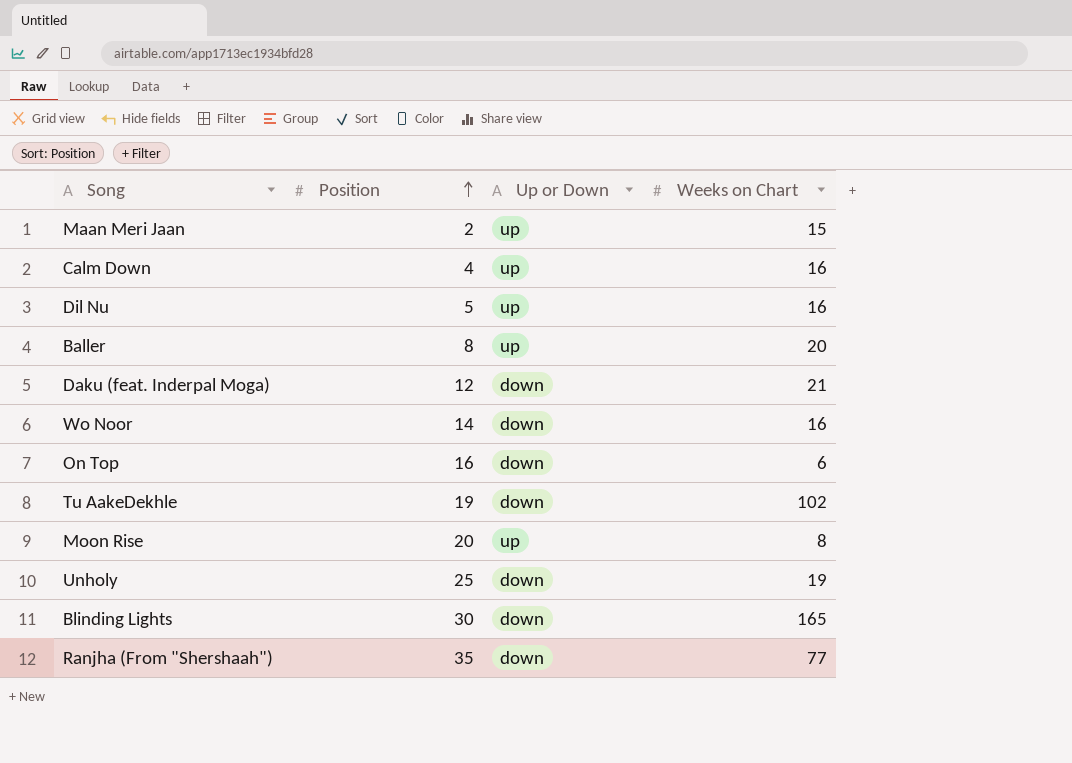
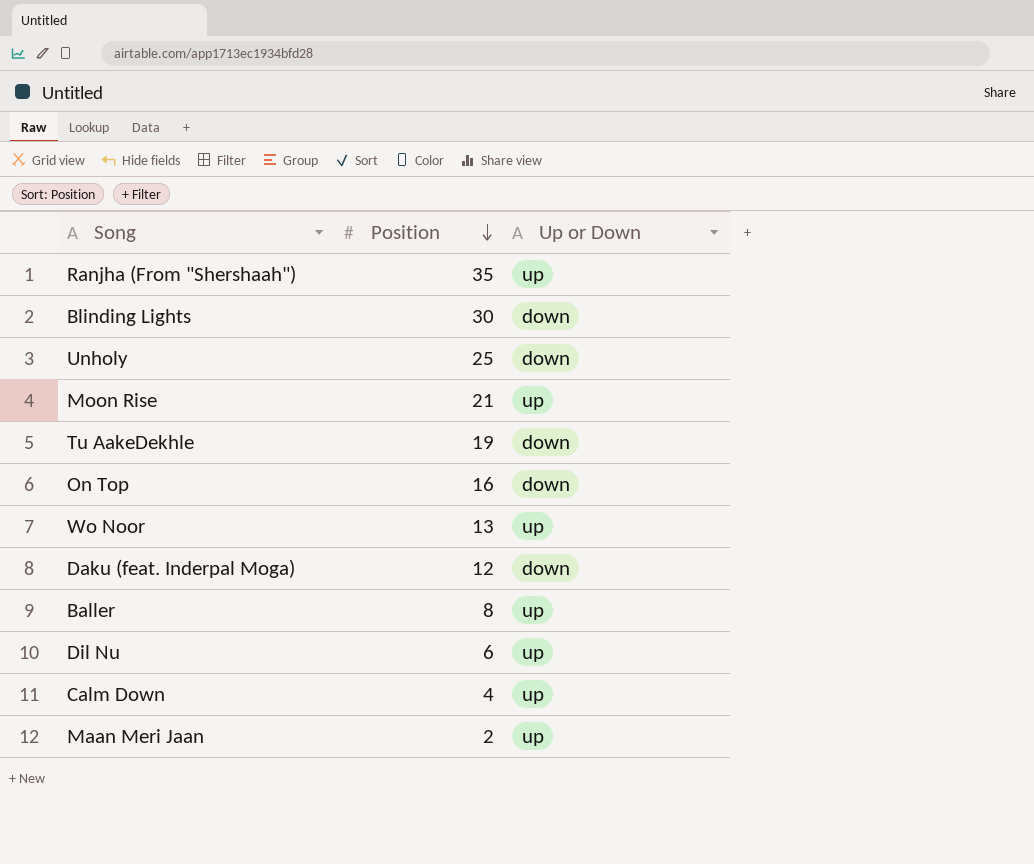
row order: Position ascending -> Position descending
column Weeks on Chart | position: 4 -> none
Ranjha (From "Shershaah") | Up or Down: down -> up
Moon Rise | Position: 20 -> 21
Wo Noor | Position: 14 -> 13
Wo Noor | Up or Down: down -> up
Dil Nu | Position: 5 -> 6

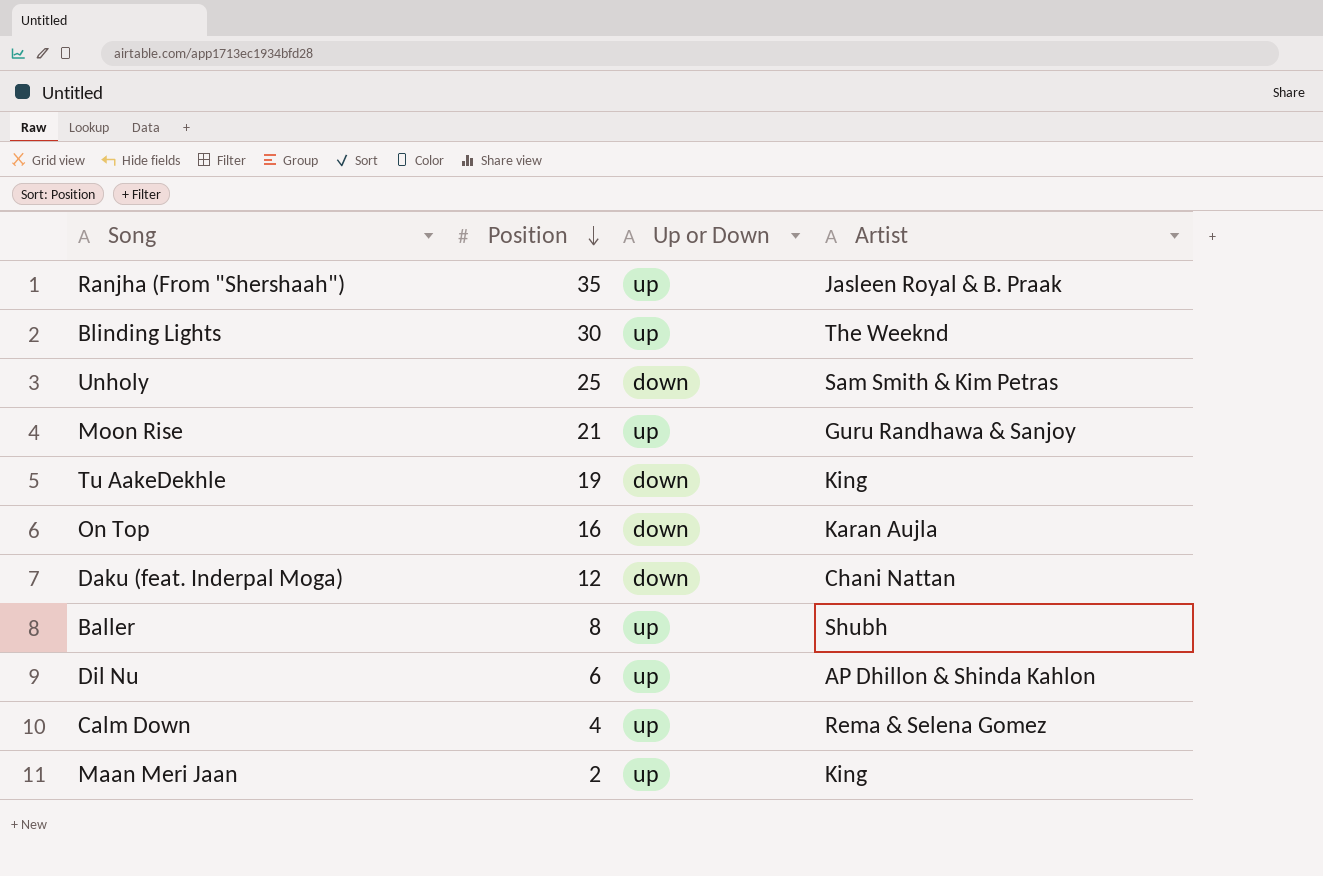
column Artist | position: none -> 4
row Wo Noor: 13 | up -> none
Blinding Lights | Up or Down: down -> up

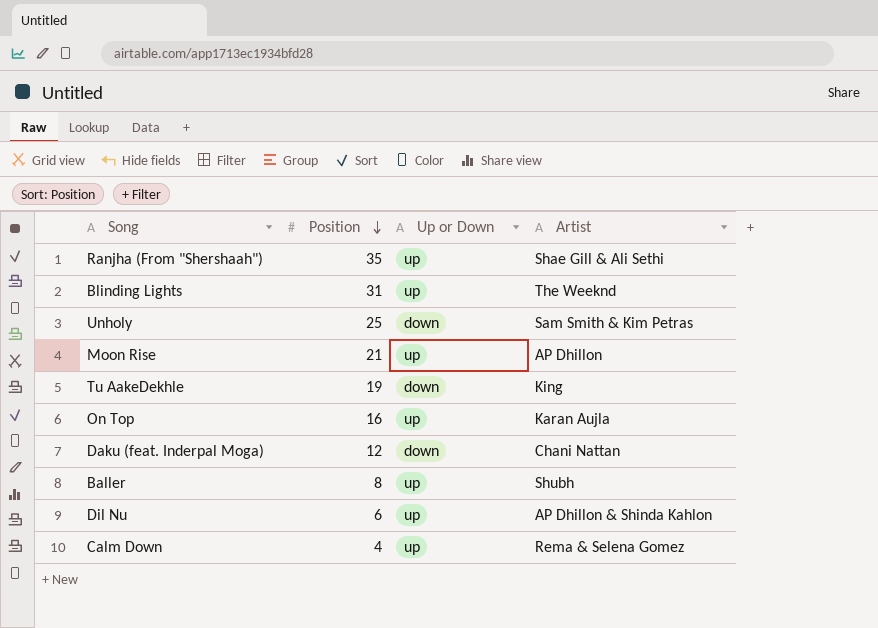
row Maan Meri Jaan: 2 | up | King -> none
Ranjha (From "Shershaah") | Artist: Jasleen Royal & B. Praak -> Shae Gill & Ali Sethi
Blinding Lights | Position: 30 -> 31
Moon Rise | Artist: Guru Randhawa & Sanjoy -> AP Dhillon
On Top | Up or Down: down -> up

